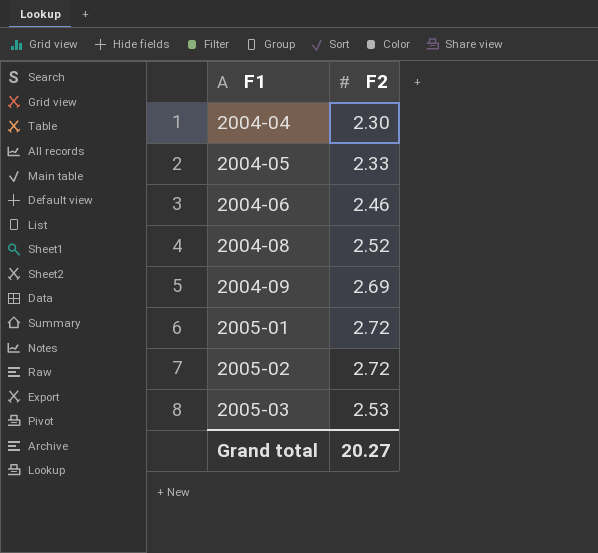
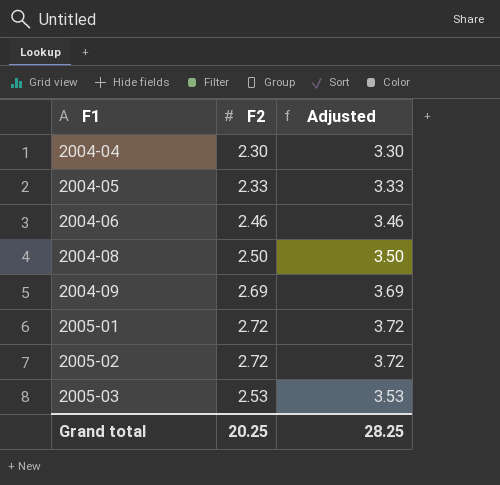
column Adjusted | formula: none -> [F2] + 1
2004-08 | F2: 2.52 -> 2.50
Grand total | F2: 20.27 -> 20.25

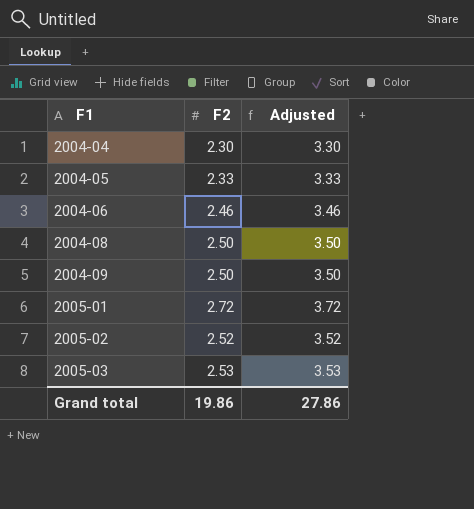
2004-09 | F2: 2.69 -> 2.50
2004-09 | Adjusted: 3.69 -> 3.50
2005-02 | F2: 2.72 -> 2.52
2005-02 | Adjusted: 3.72 -> 3.52
Grand total | F2: 20.25 -> 19.86
Grand total | Adjusted: 28.25 -> 27.86

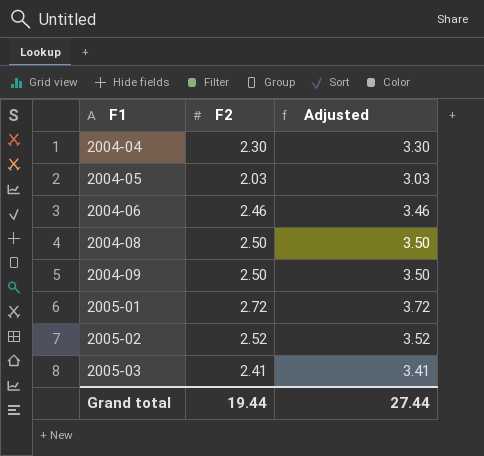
2004-05 | F2: 2.33 -> 2.03
2004-05 | Adjusted: 3.33 -> 3.03
2005-03 | F2: 2.53 -> 2.41
2005-03 | Adjusted: 3.53 -> 3.41
Grand total | F2: 19.86 -> 19.44
Grand total | Adjusted: 27.86 -> 27.44

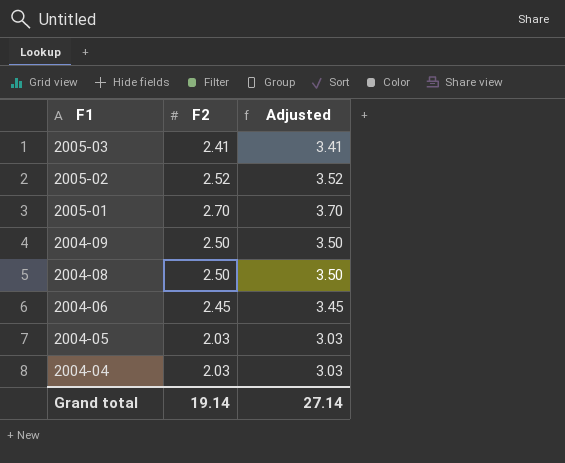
row order: F1 ascending -> F1 descending
2005-01 | F2: 2.72 -> 2.70
2005-01 | Adjusted: 3.72 -> 3.70
2004-06 | F2: 2.46 -> 2.45
2004-06 | Adjusted: 3.46 -> 3.45
2004-04 | F2: 2.30 -> 2.03
2004-04 | Adjusted: 3.30 -> 3.03
Grand total | F2: 19.44 -> 19.14
Grand total | Adjusted: 27.44 -> 27.14

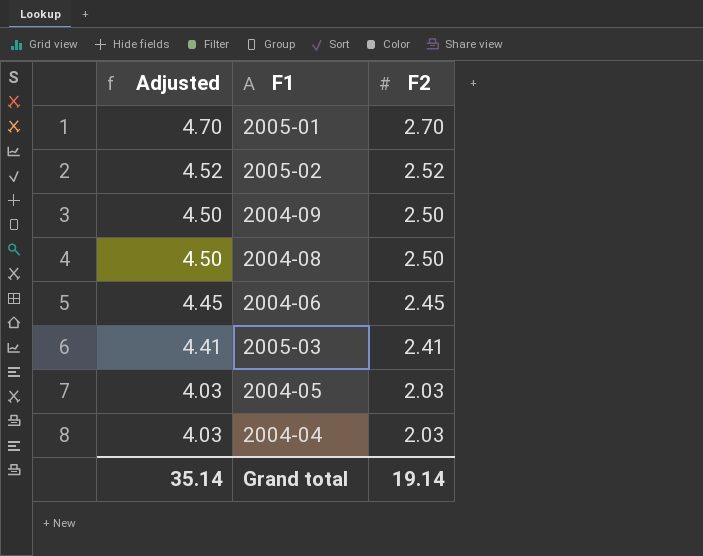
row order: F1 descending -> Adjusted descending
column Adjusted | formula: [F2] + 1 -> [F2] + 2
column Adjusted | position: 3 -> 1
Grand total | Adjusted: 27.14 -> 35.14

